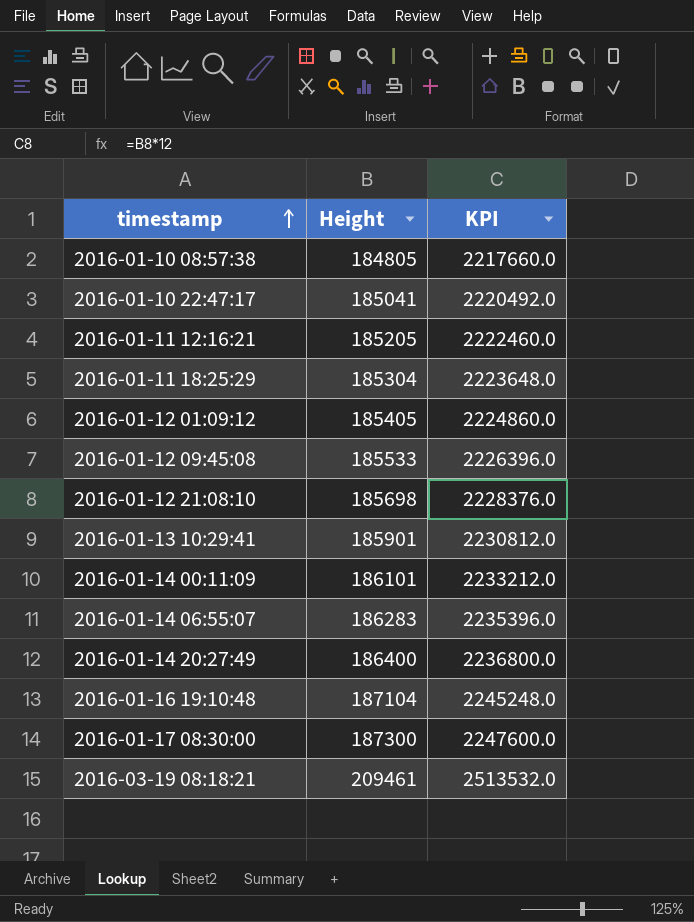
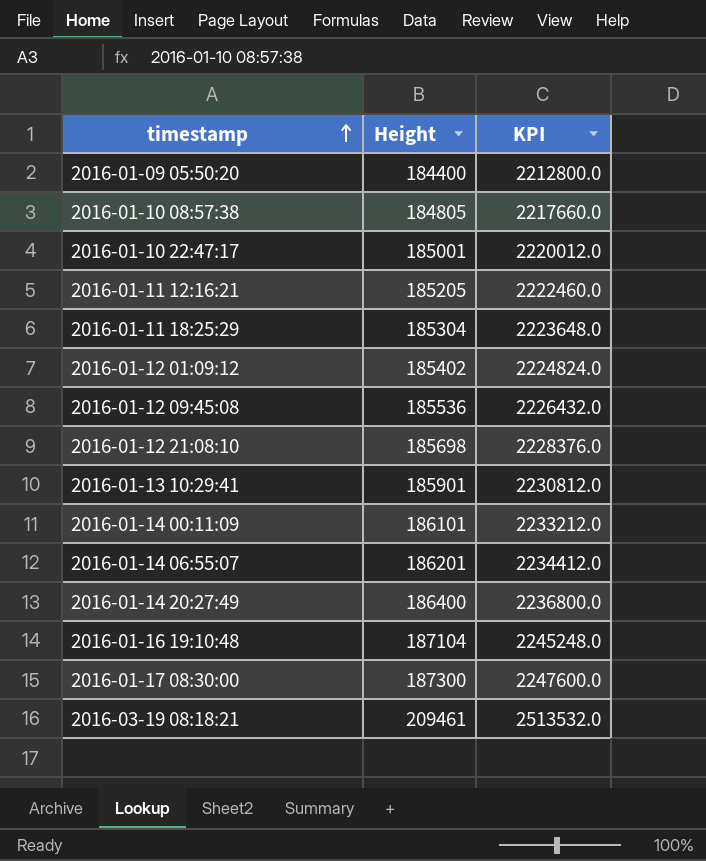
row 2016-01-09 05:50:20: none -> 184400 | 2212800.0
2016-01-10 22:47:17 | Height: 185041 -> 185001
2016-01-10 22:47:17 | KPI: 2220492.0 -> 2220012.0
2016-01-12 01:09:12 | Height: 185405 -> 185402
2016-01-12 01:09:12 | KPI: 2224860.0 -> 2224824.0
2016-01-12 09:45:08 | Height: 185533 -> 185536
2016-01-12 09:45:08 | KPI: 2226396.0 -> 2226432.0
2016-01-14 06:55:07 | Height: 186283 -> 186201
2016-01-14 06:55:07 | KPI: 2235396.0 -> 2234412.0

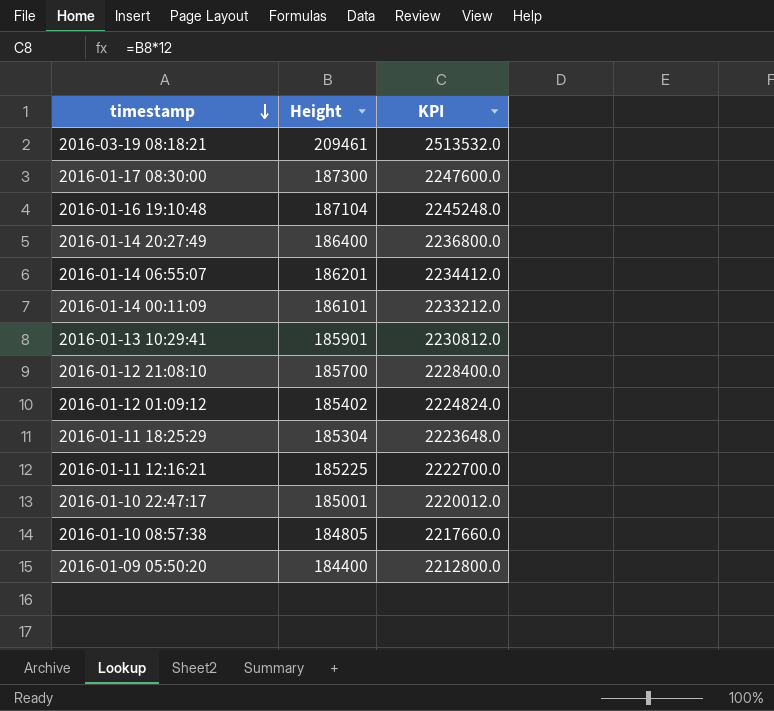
row order: timestamp ascending -> timestamp descending
row 2016-01-12 09:45:08: 185536 | 2226432.0 -> none
2016-01-12 21:08:10 | Height: 185698 -> 185700
2016-01-12 21:08:10 | KPI: 2228376.0 -> 2228400.0
2016-01-11 12:16:21 | Height: 185205 -> 185225
2016-01-11 12:16:21 | KPI: 2222460.0 -> 2222700.0

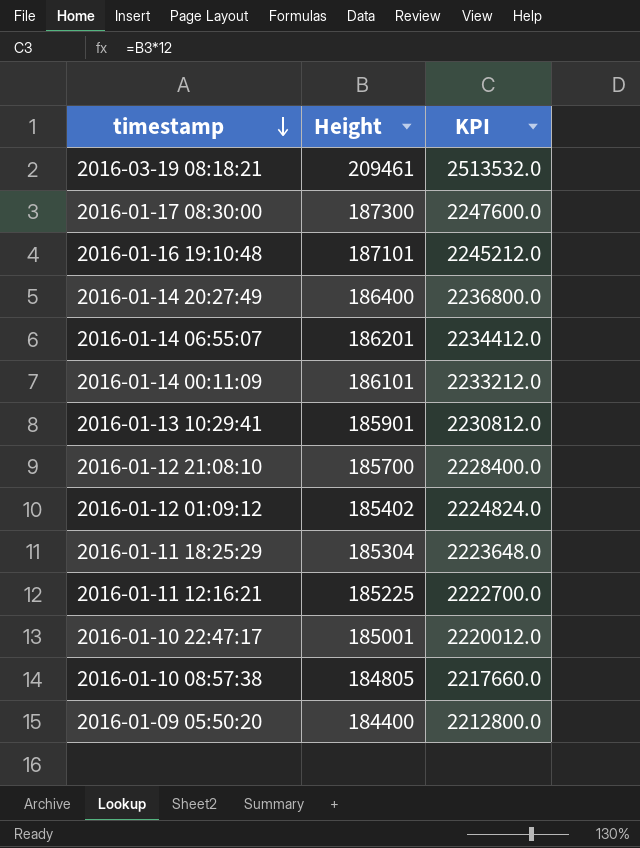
2016-01-16 19:10:48 | Height: 187104 -> 187101
2016-01-16 19:10:48 | KPI: 2245248.0 -> 2245212.0

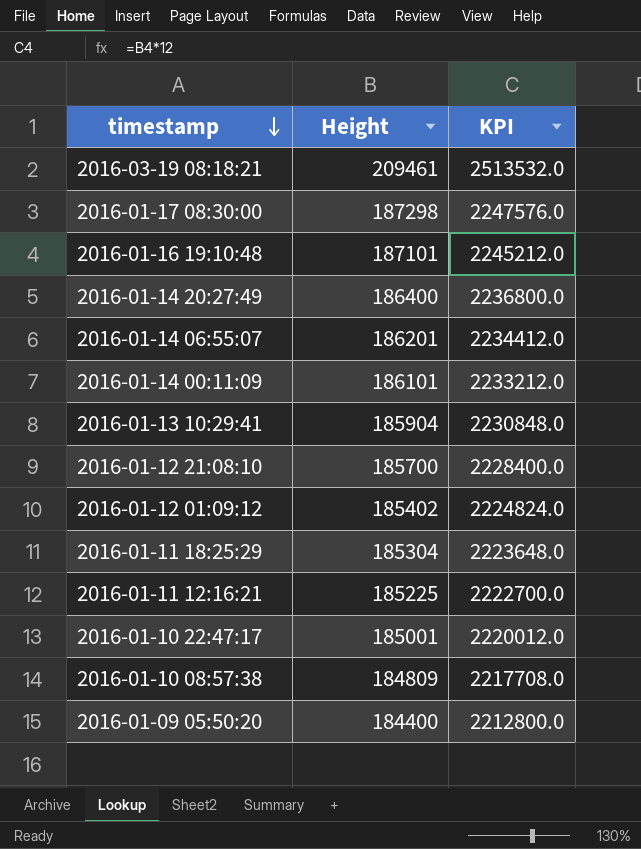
2016-01-17 08:30:00 | Height: 187300 -> 187298
2016-01-17 08:30:00 | KPI: 2247600.0 -> 2247576.0
2016-01-13 10:29:41 | Height: 185901 -> 185904
2016-01-13 10:29:41 | KPI: 2230812.0 -> 2230848.0
2016-01-10 08:57:38 | Height: 184805 -> 184809
2016-01-10 08:57:38 | KPI: 2217660.0 -> 2217708.0

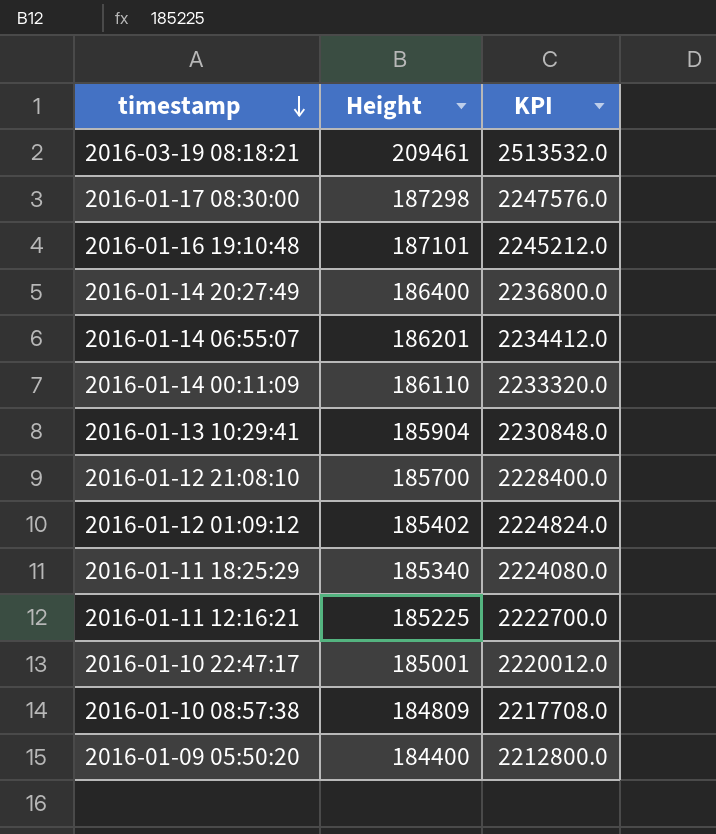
2016-01-14 00:11:09 | Height: 186101 -> 186110
2016-01-14 00:11:09 | KPI: 2233212.0 -> 2233320.0
2016-01-11 18:25:29 | Height: 185304 -> 185340
2016-01-11 18:25:29 | KPI: 2223648.0 -> 2224080.0

